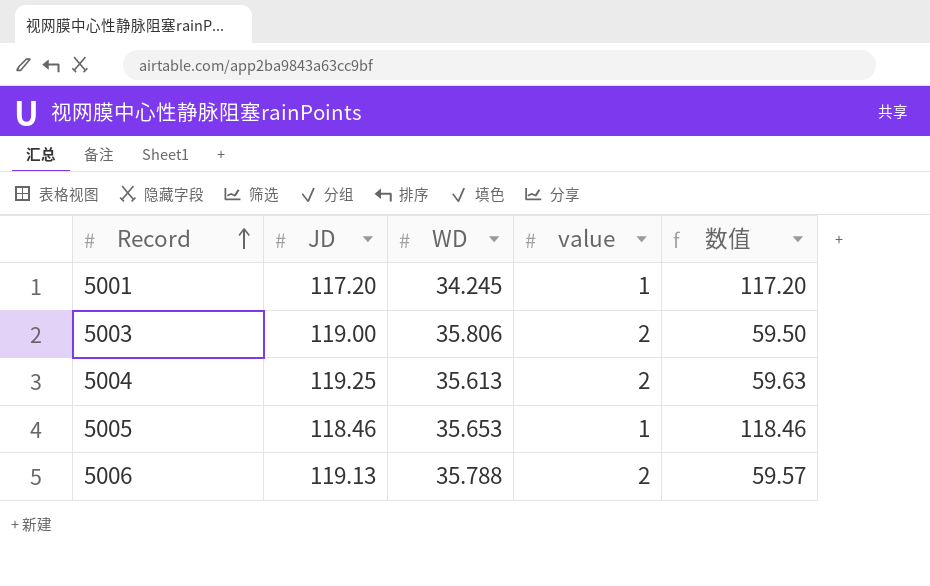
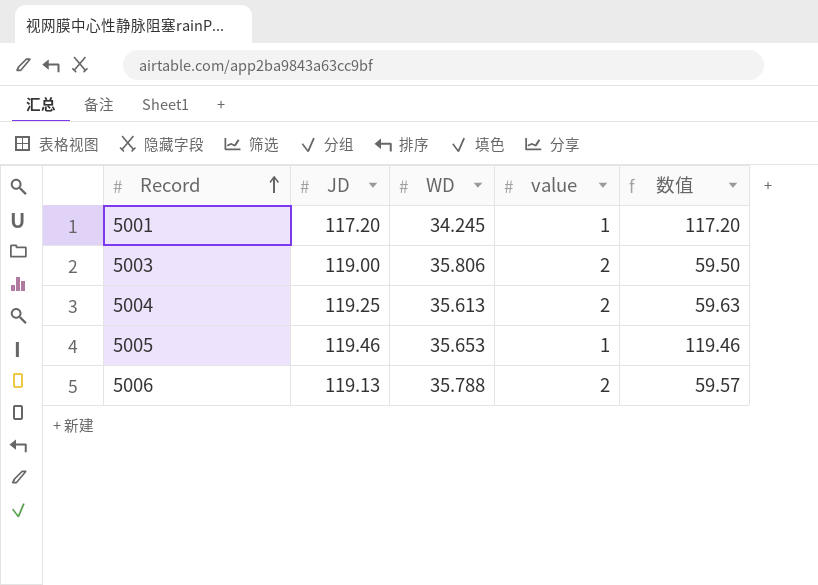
5005 | JD: 118.46 -> 119.46
5005 | 数值: 118.46 -> 119.46

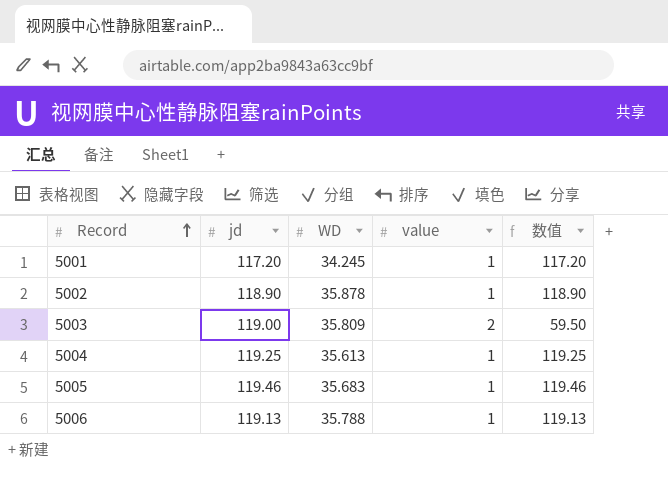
column name: JD -> jd
row 5002: none -> 118.90 | 35.878 | 1 | 118.90
5003 | WD: 35.806 -> 35.809
5004 | value: 2 -> 1
5004 | 数值: 59.63 -> 119.25
5005 | WD: 35.653 -> 35.683
5006 | value: 2 -> 1
5006 | 数值: 59.57 -> 119.13

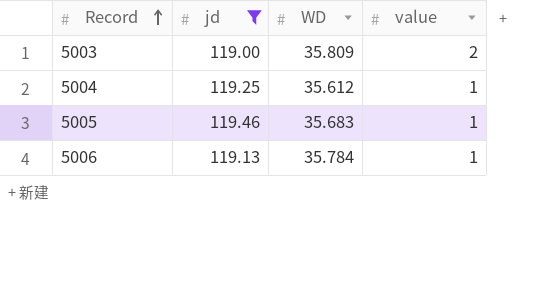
filter: none -> jd >= 119.00
column 数值 | formula: [jd] / [value] -> none
5004 | WD: 35.613 -> 35.612
5006 | WD: 35.788 -> 35.784

